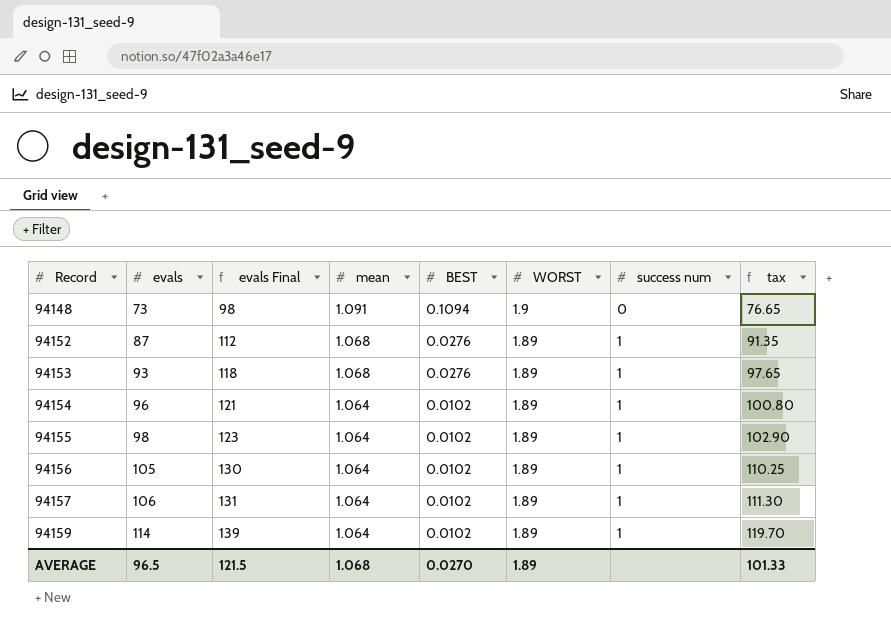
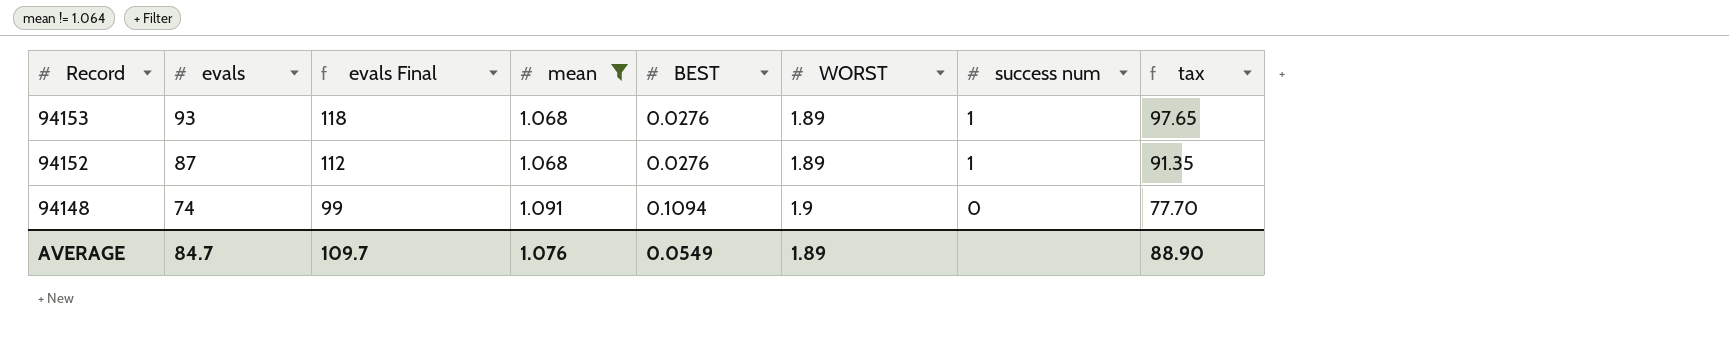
filter: none -> mean != 1.064
row order: Record ascending -> Record descending
94148 | evals: 73 -> 74
94148 | evals Final: 98 -> 99
94148 | tax: 76.65 -> 77.70
AVERAGE | evals: 96.5 -> 84.7
AVERAGE | evals Final: 121.5 -> 109.7
AVERAGE | mean: 1.068 -> 1.076
AVERAGE | BEST: 0.0270 -> 0.0549
AVERAGE | tax: 101.33 -> 88.90

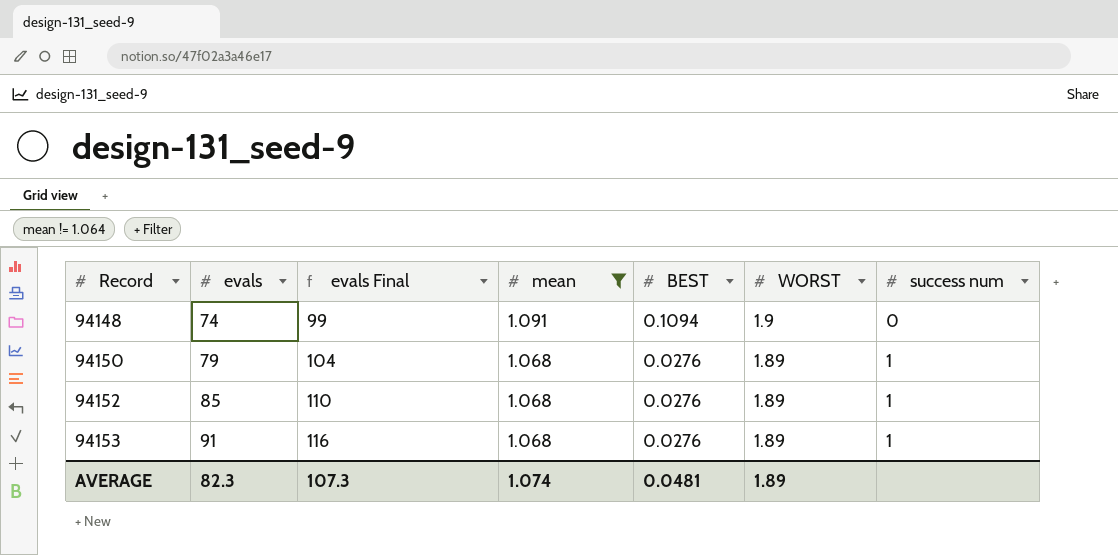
row order: Record descending -> Record ascending
column tax | formula: [evals] * 1.05 -> none
row 94150: none -> 79 | 104 | 1.068 | 0.0276 | 1.89 | 1
94152 | evals: 87 -> 85
94152 | evals Final: 112 -> 110
94153 | evals: 93 -> 91
94153 | evals Final: 118 -> 116
AVERAGE | evals: 84.7 -> 82.3
AVERAGE | evals Final: 109.7 -> 107.3
AVERAGE | mean: 1.076 -> 1.074
AVERAGE | BEST: 0.0549 -> 0.0481

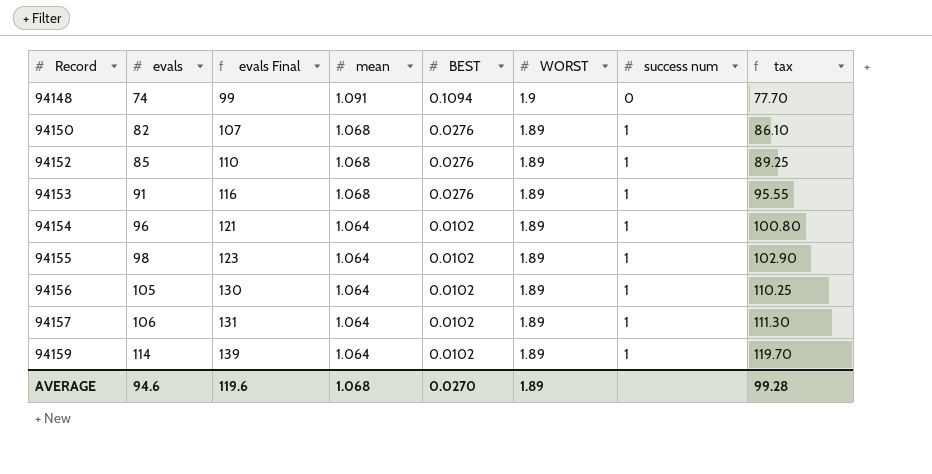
filter: mean != 1.064 -> none
column tax | formula: none -> [evals] * 1.05
94150 | evals: 79 -> 82
94150 | evals Final: 104 -> 107
AVERAGE | evals: 82.3 -> 94.6
AVERAGE | evals Final: 107.3 -> 119.6
AVERAGE | mean: 1.074 -> 1.068
AVERAGE | BEST: 0.0481 -> 0.0270

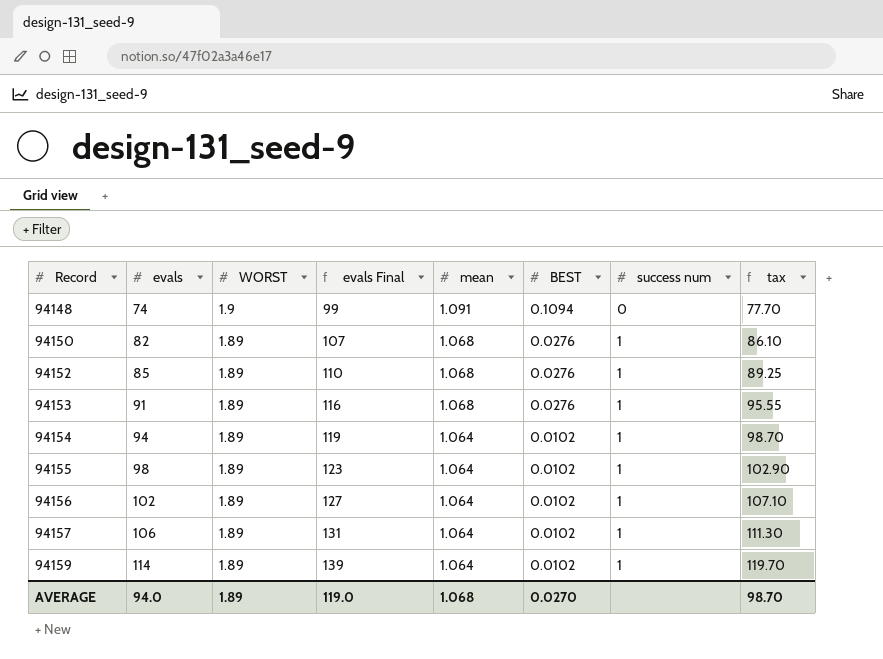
column WORST | position: 6 -> 3
94154 | evals: 96 -> 94
94154 | evals Final: 121 -> 119
94154 | tax: 100.80 -> 98.70
94156 | evals: 105 -> 102
94156 | evals Final: 130 -> 127
94156 | tax: 110.25 -> 107.10
AVERAGE | evals: 94.6 -> 94.0
AVERAGE | evals Final: 119.6 -> 119.0
AVERAGE | tax: 99.28 -> 98.70

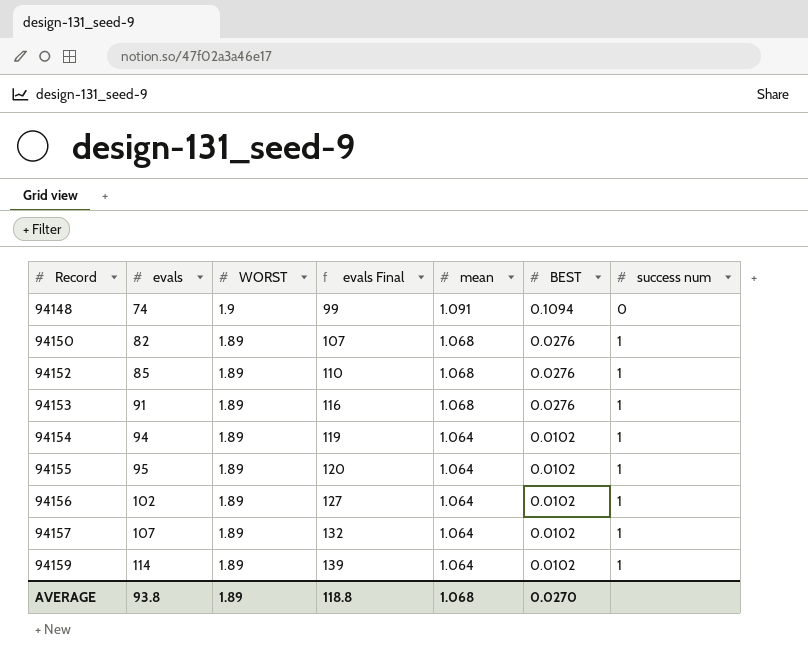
column tax | formula: [evals] * 1.05 -> none
94155 | evals: 98 -> 95
94155 | evals Final: 123 -> 120
94157 | evals: 106 -> 107
94157 | evals Final: 131 -> 132
AVERAGE | evals: 94.0 -> 93.8
AVERAGE | evals Final: 119.0 -> 118.8

